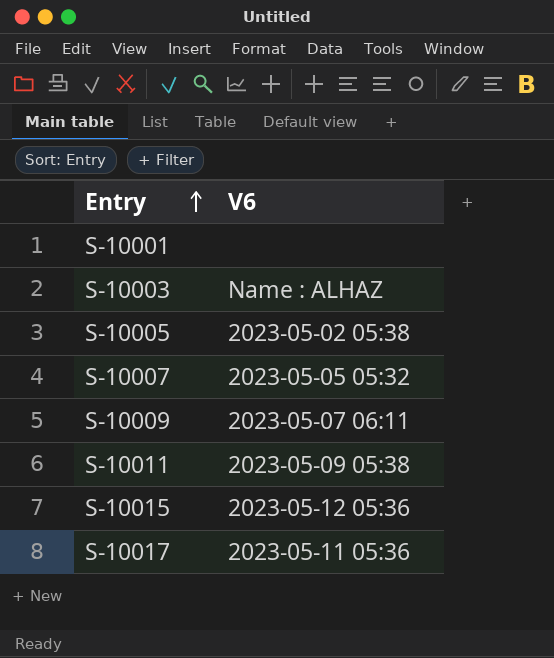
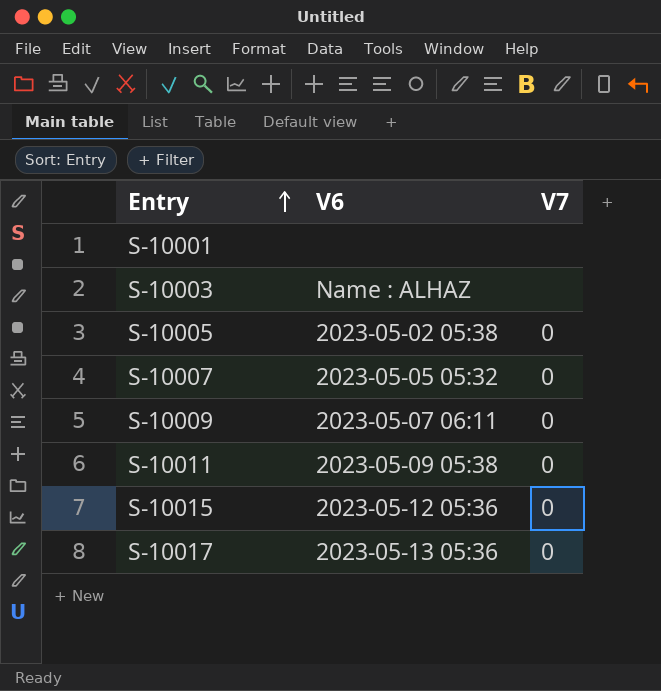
column V7 | position: none -> 3
S-10017 | V6: 2023-05-11 05:36 -> 2023-05-13 05:36

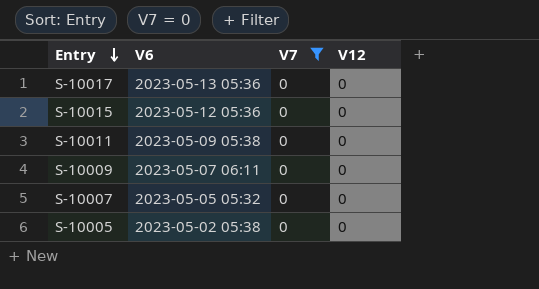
filter: none -> V7 = 0
row order: Entry ascending -> Entry descending
column V12 | position: none -> 4

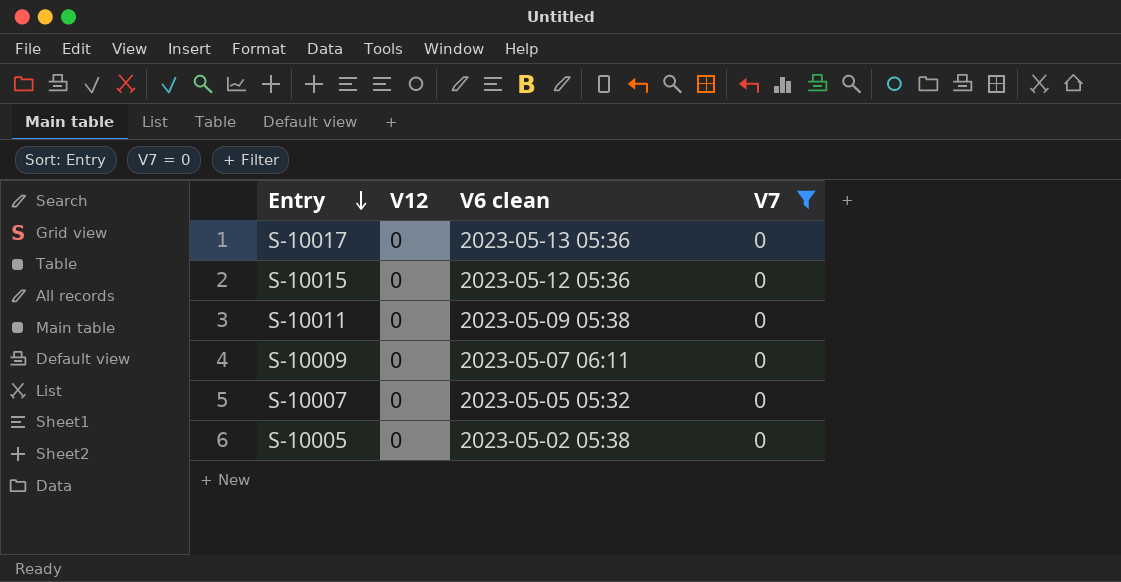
column V12 | position: 4 -> 2
column name: V6 -> V6 clean

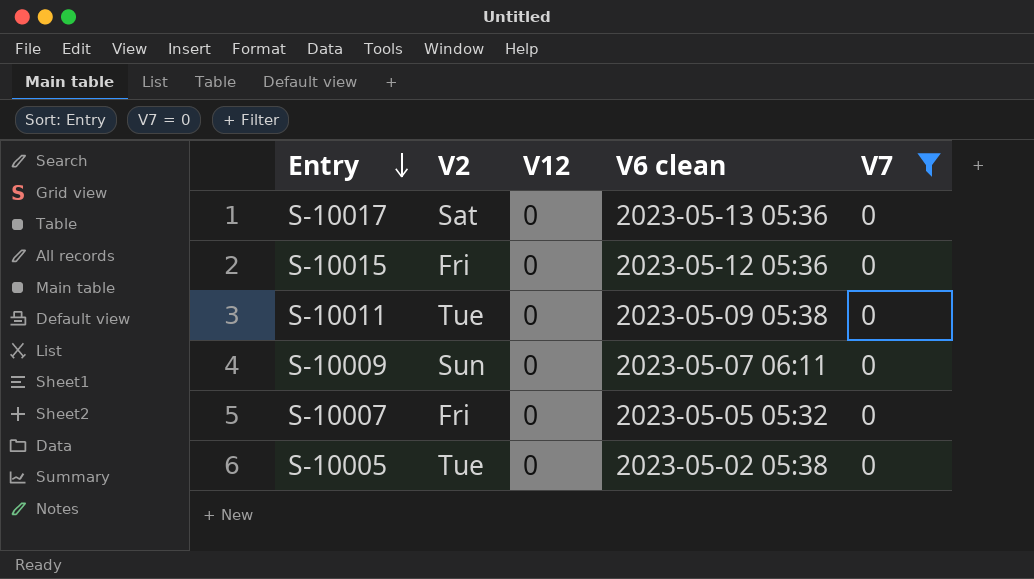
column V2 | position: none -> 2

